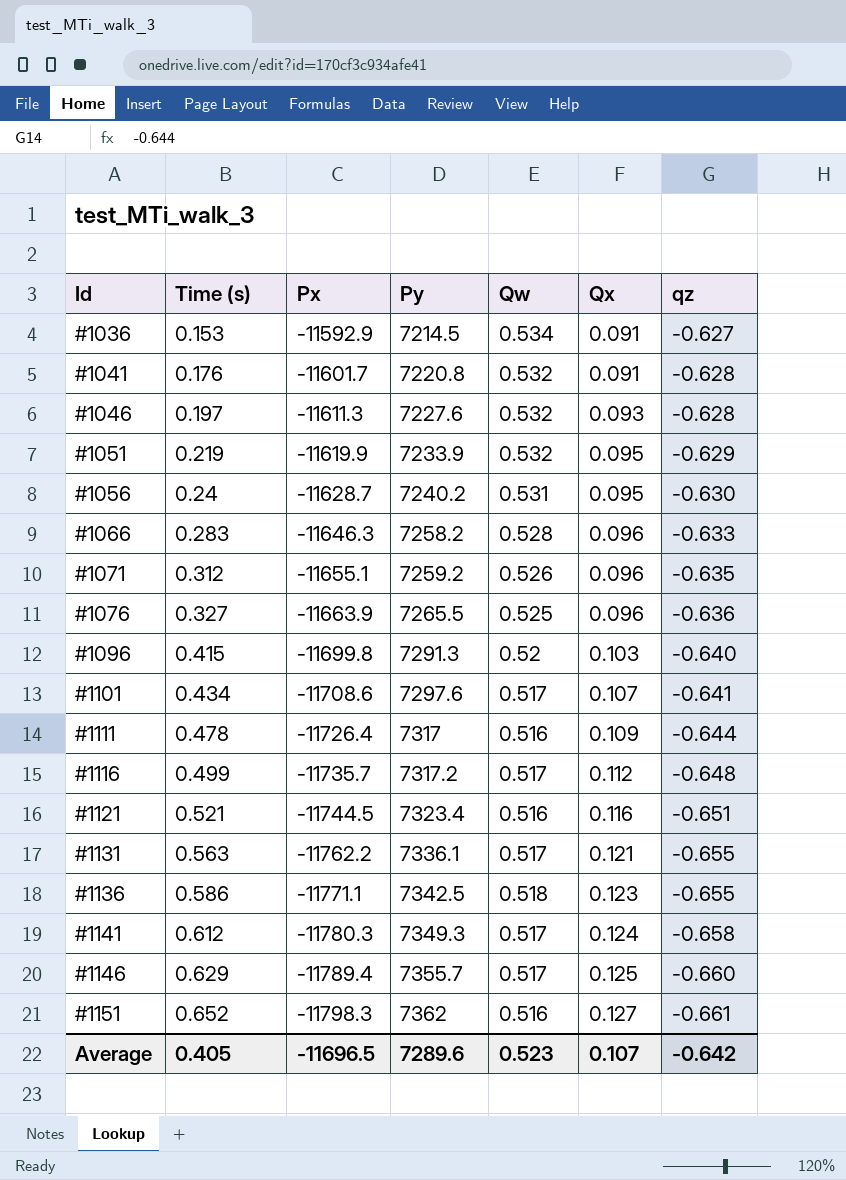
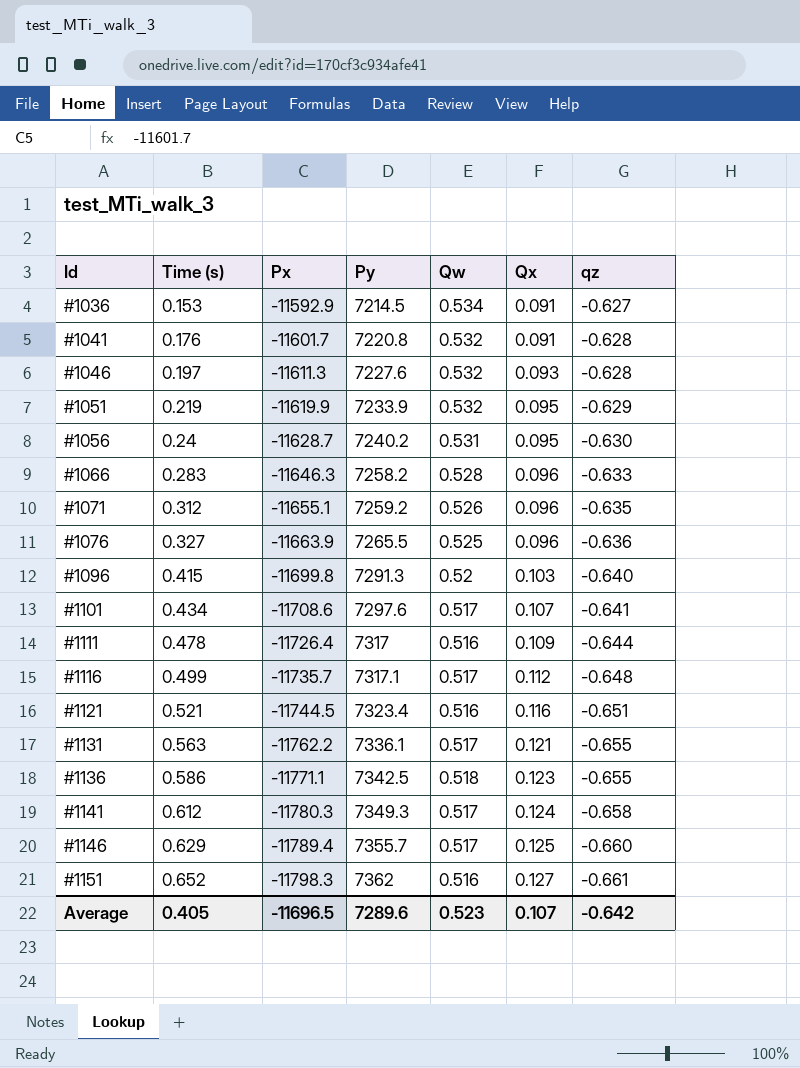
#1116 | Py: 7317.2 -> 7317.1

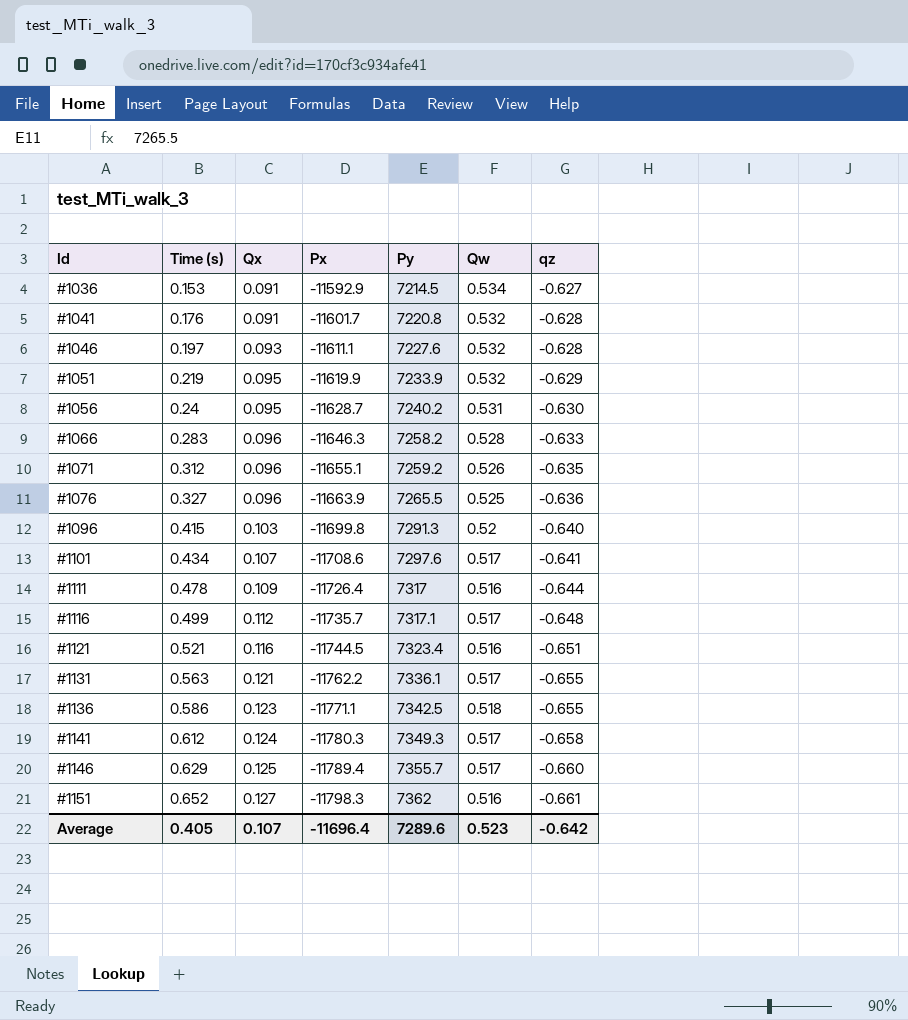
column Qx | position: 6 -> 3
#1046 | Px: -11611.3 -> -11611.1
Average | Px: -11696.5 -> -11696.4

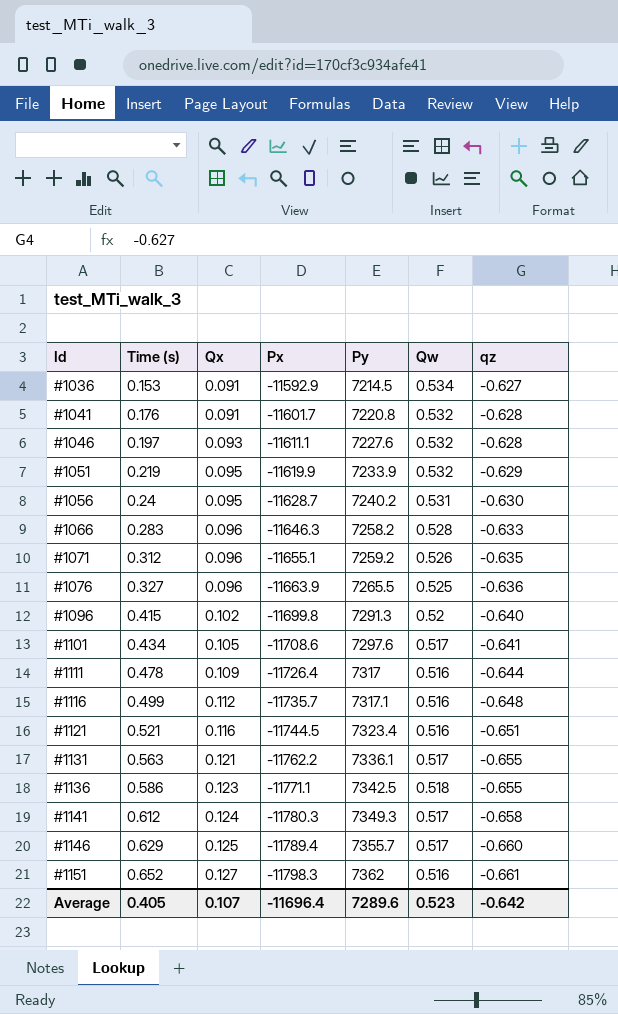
#1096 | Qx: 0.103 -> 0.102
#1101 | Qx: 0.107 -> 0.105
#1116 | Qw: 0.517 -> 0.516

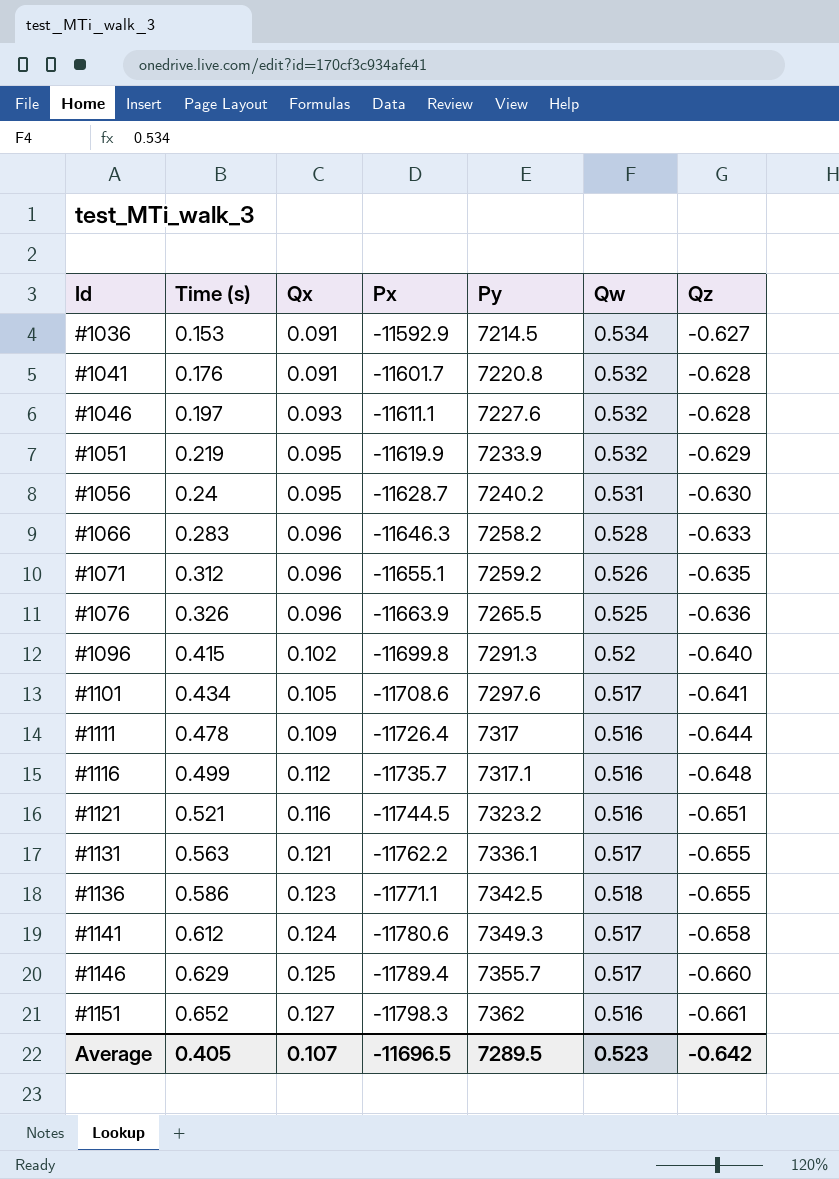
column name: qz -> Qz
#1076 | Time (s): 0.327 -> 0.326
#1121 | Py: 7323.4 -> 7323.2
#1141 | Px: -11780.3 -> -11780.6
Average | Px: -11696.4 -> -11696.5
Average | Py: 7289.6 -> 7289.5

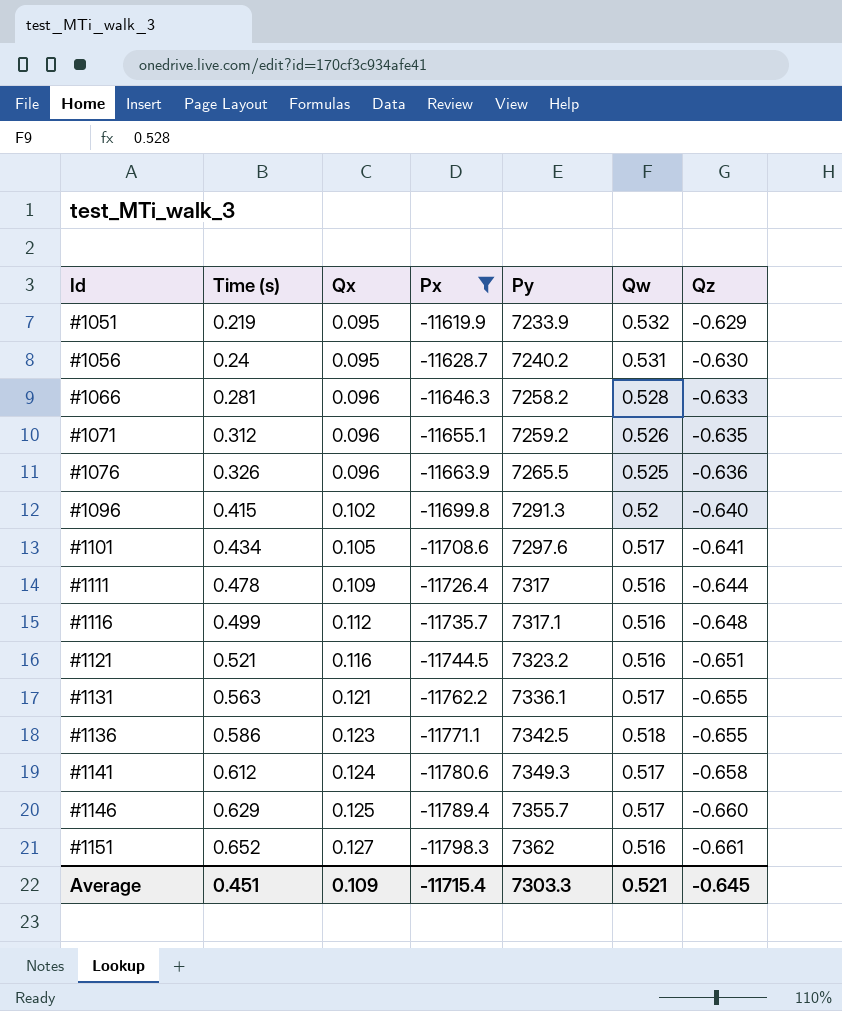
filter: none -> Px <= -11619.9
#1066 | Time (s): 0.283 -> 0.281
Average | Time (s): 0.405 -> 0.451
Average | Qx: 0.107 -> 0.109
Average | Px: -11696.5 -> -11715.4
Average | Py: 7289.5 -> 7303.3
Average | Qw: 0.523 -> 0.521
Average | Qz: -0.642 -> -0.645

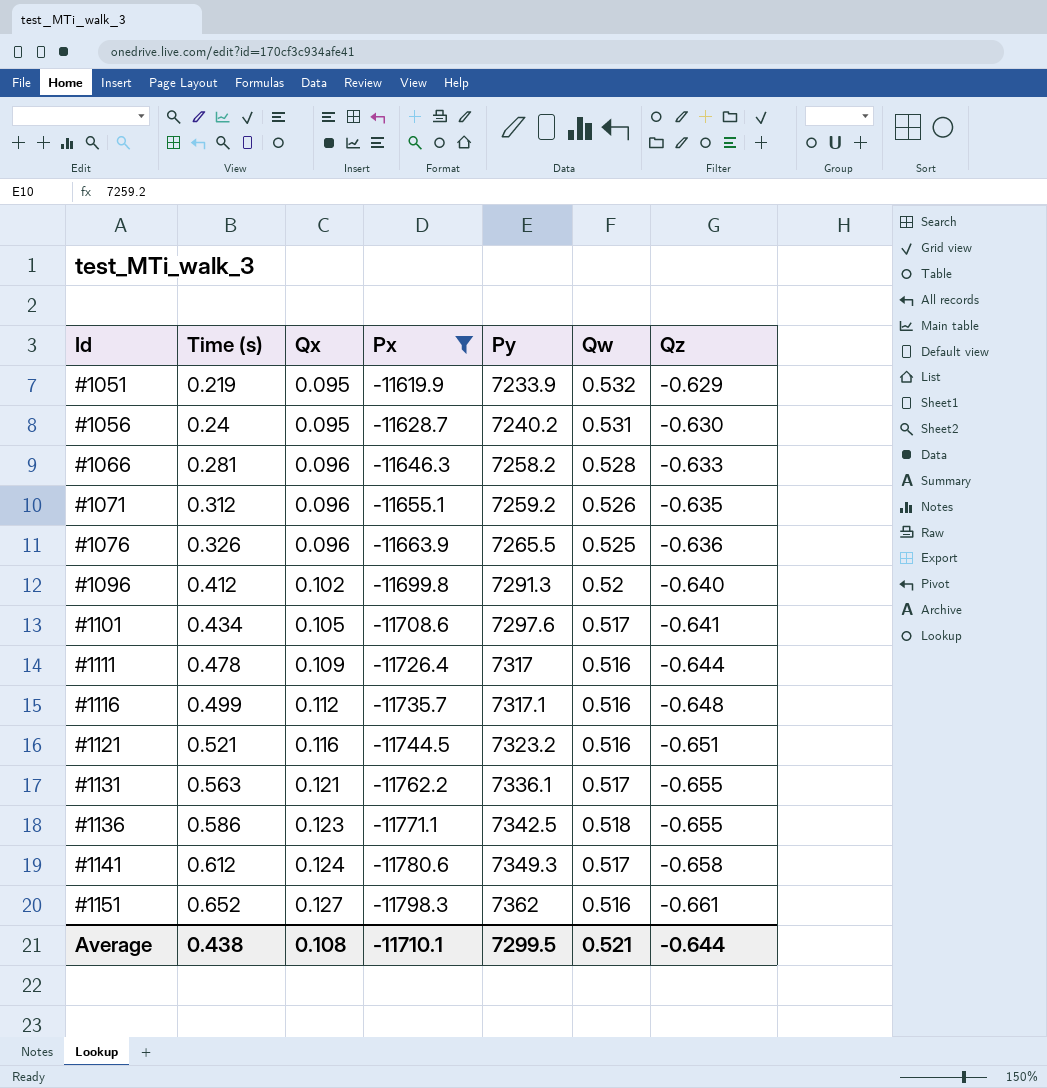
row #1146: 0.629 | 0.125 | -11789.4 | 7355.7 | 0.517 | -0.660 -> none
#1096 | Time (s): 0.415 -> 0.412
Average | Time (s): 0.451 -> 0.438
Average | Qx: 0.109 -> 0.108
Average | Px: -11715.4 -> -11710.1
Average | Py: 7303.3 -> 7299.5
Average | Qz: -0.645 -> -0.644

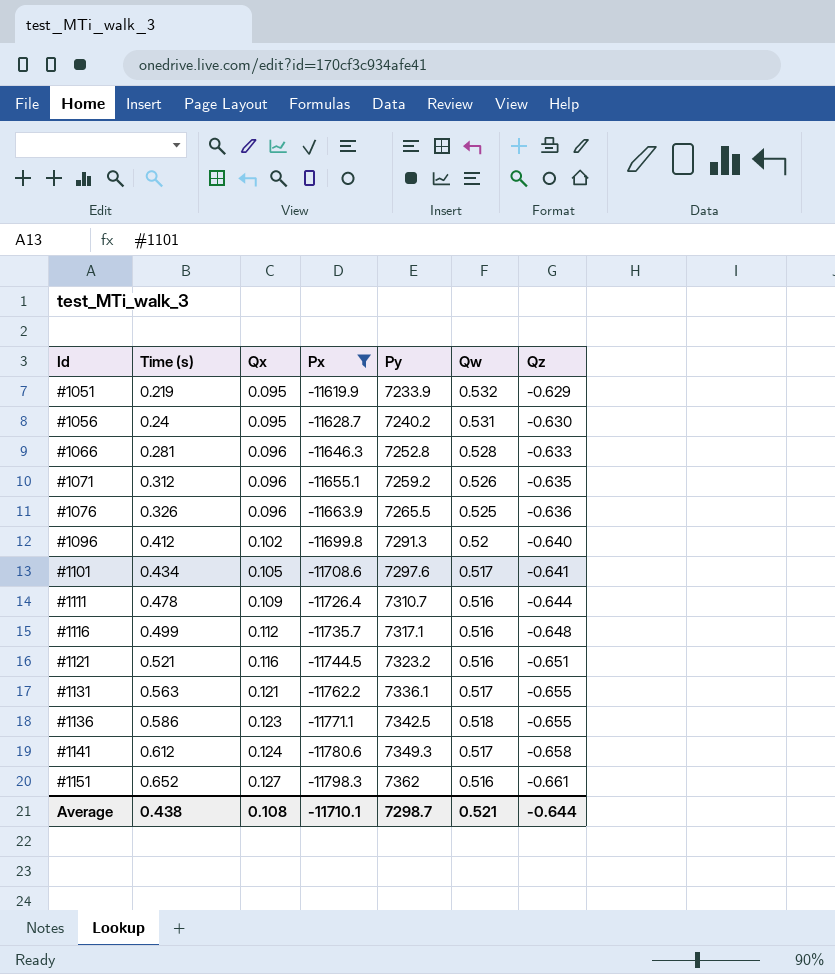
#1066 | Py: 7258.2 -> 7252.8
#1111 | Py: 7317 -> 7310.7
Average | Py: 7299.5 -> 7298.7

